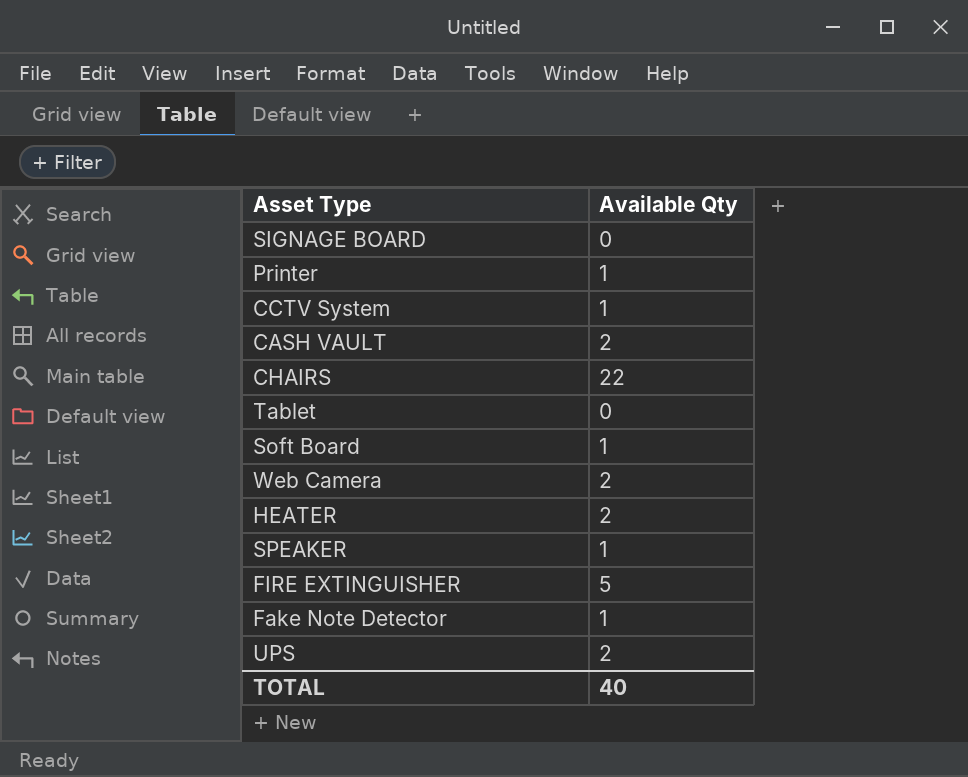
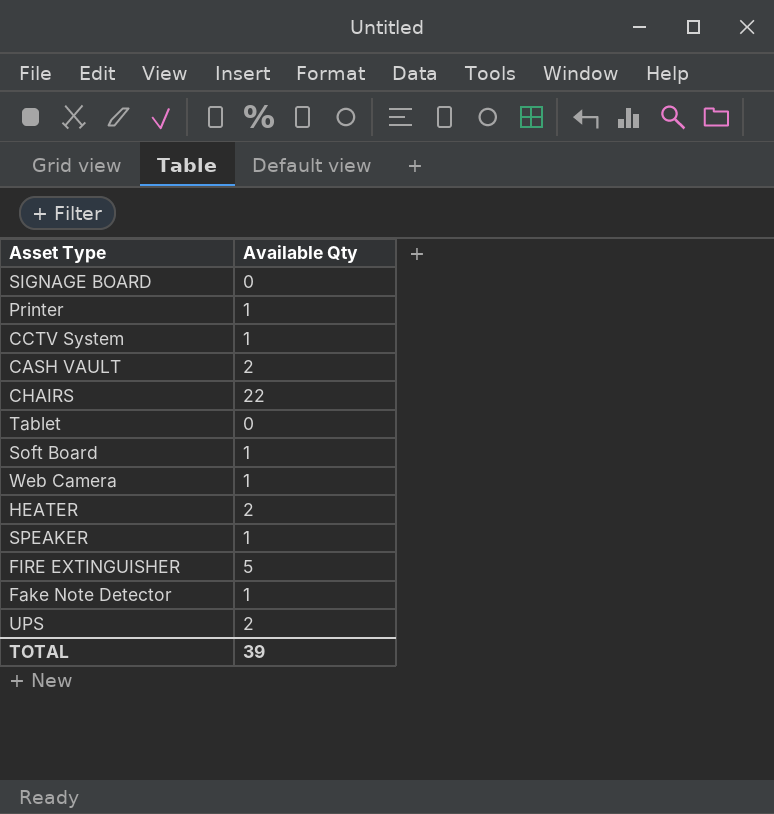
Web Camera | Available Qty: 2 -> 1
TOTAL | Available Qty: 40 -> 39

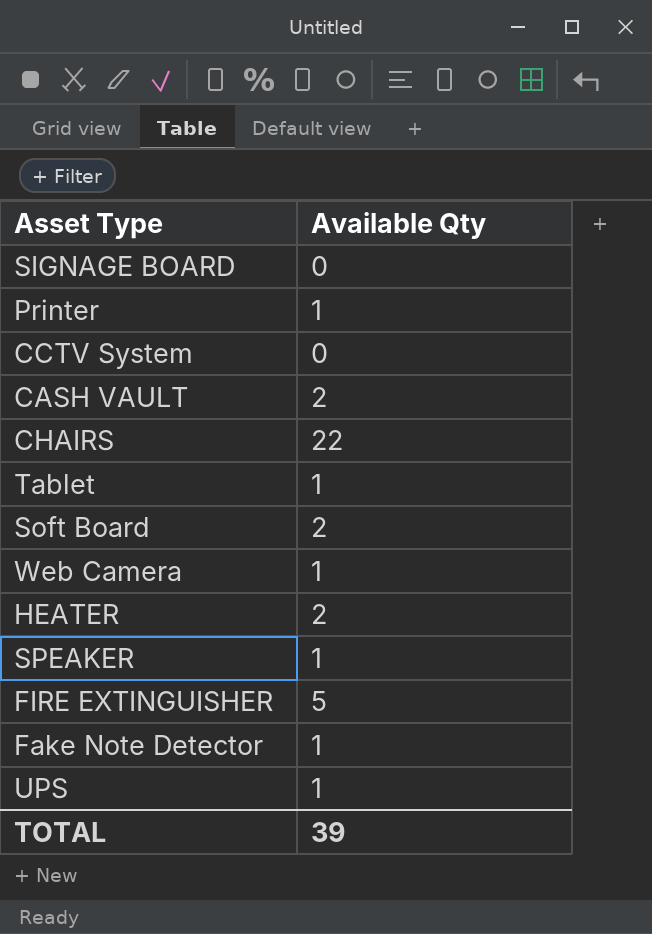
CCTV System | Available Qty: 1 -> 0
Tablet | Available Qty: 0 -> 1
Soft Board | Available Qty: 1 -> 2
UPS | Available Qty: 2 -> 1

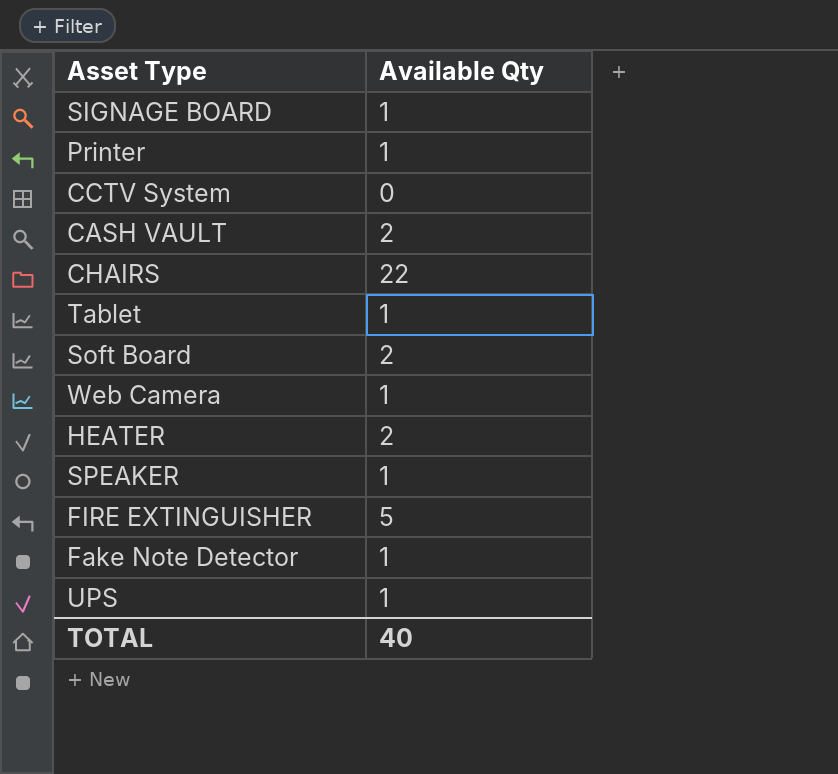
SIGNAGE BOARD | Available Qty: 0 -> 1
TOTAL | Available Qty: 39 -> 40

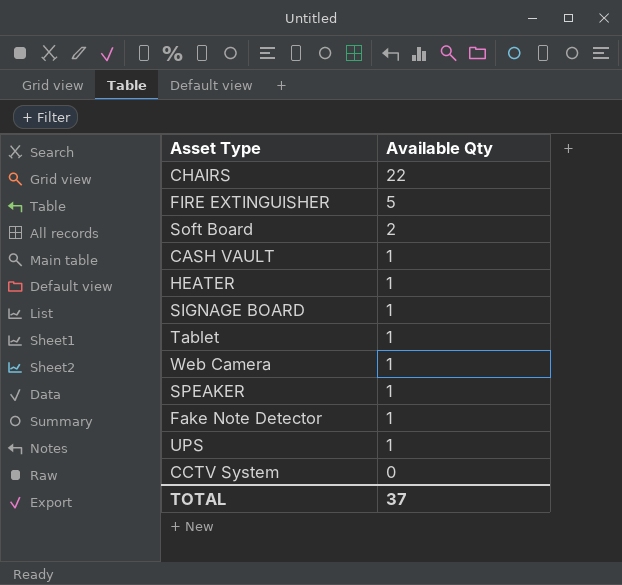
row order: none -> Available Qty descending
row Printer: 1 -> none
CASH VAULT | Available Qty: 2 -> 1
HEATER | Available Qty: 2 -> 1
TOTAL | Available Qty: 40 -> 37

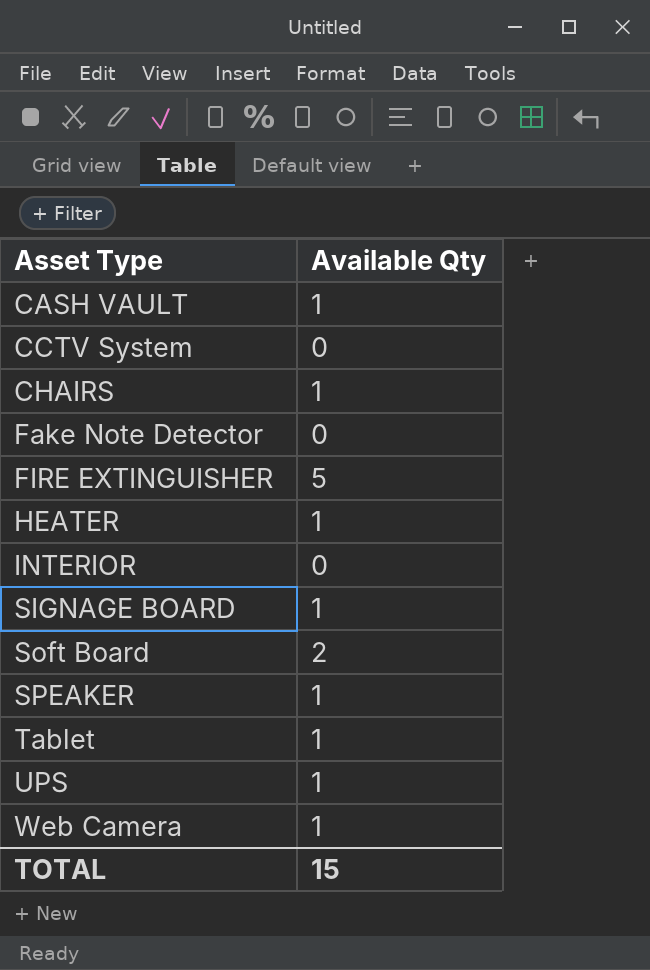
row order: Available Qty descending -> Asset Type ascending
CHAIRS | Available Qty: 22 -> 1
Fake Note Detector | Available Qty: 1 -> 0
row INTERIOR: none -> 0
TOTAL | Available Qty: 37 -> 15

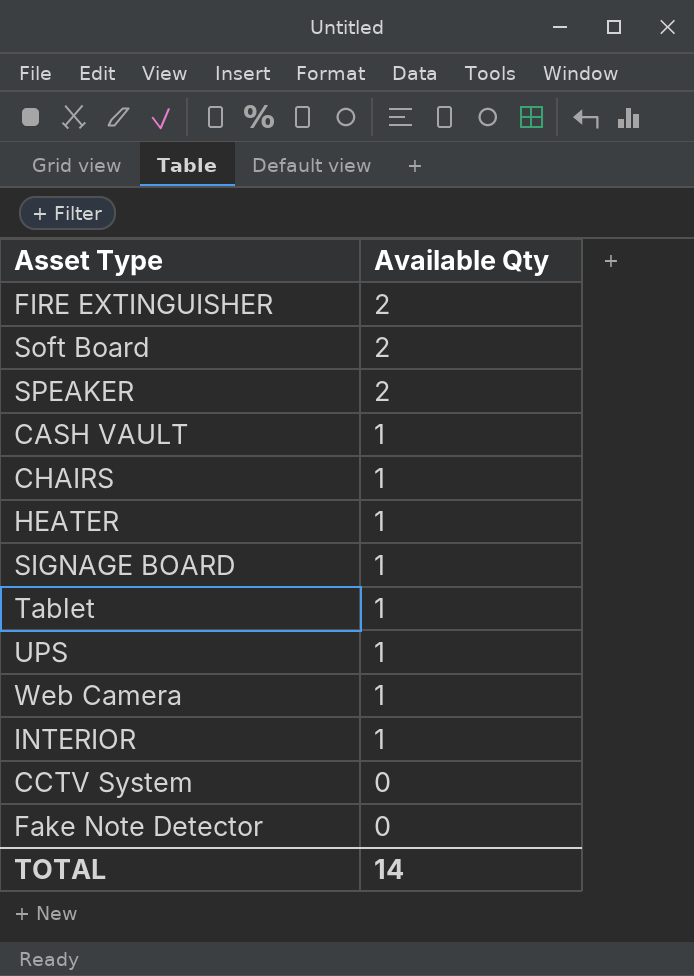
row order: Asset Type ascending -> Available Qty descending
FIRE EXTINGUISHER | Available Qty: 5 -> 2
SPEAKER | Available Qty: 1 -> 2
INTERIOR | Available Qty: 0 -> 1
TOTAL | Available Qty: 15 -> 14

